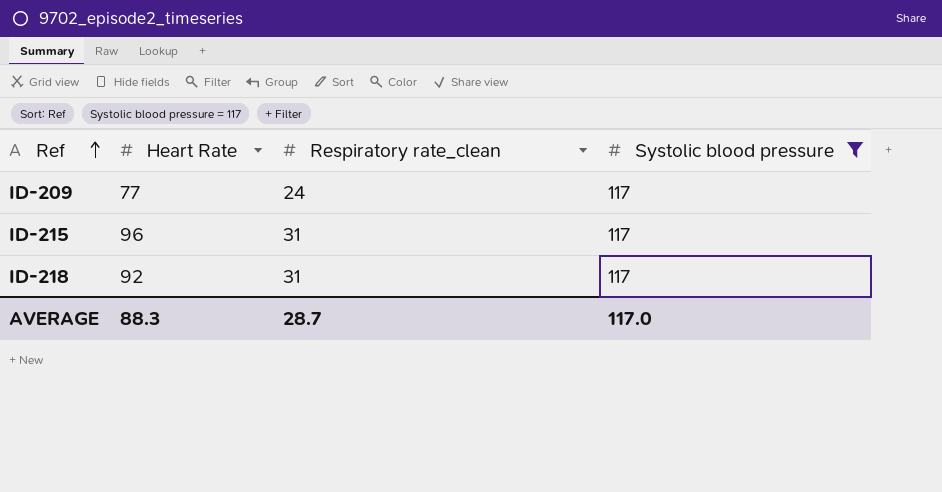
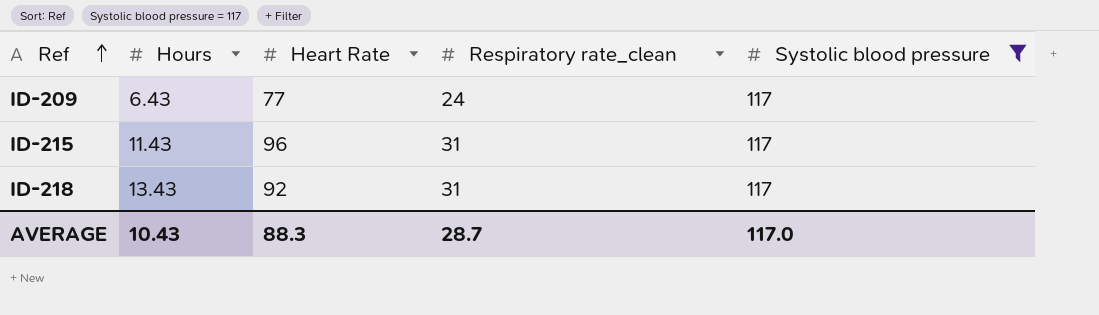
column Hours | position: none -> 2

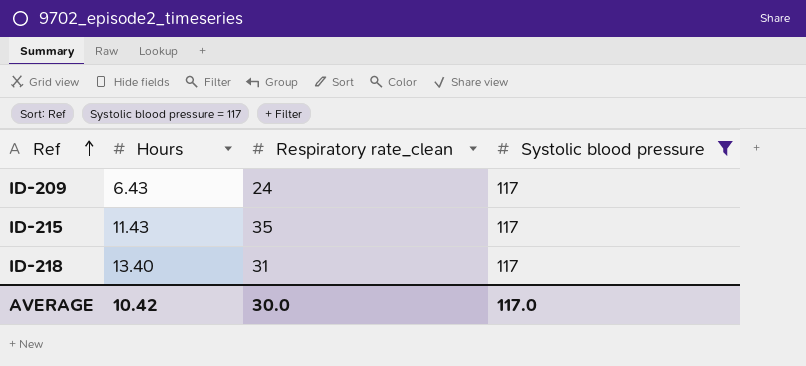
column Heart Rate | position: 3 -> none
ID-215 | Respiratory rate_clean: 31 -> 35
ID-218 | Hours: 13.43 -> 13.40
AVERAGE | Hours: 10.43 -> 10.42
AVERAGE | Respiratory rate_clean: 28.7 -> 30.0

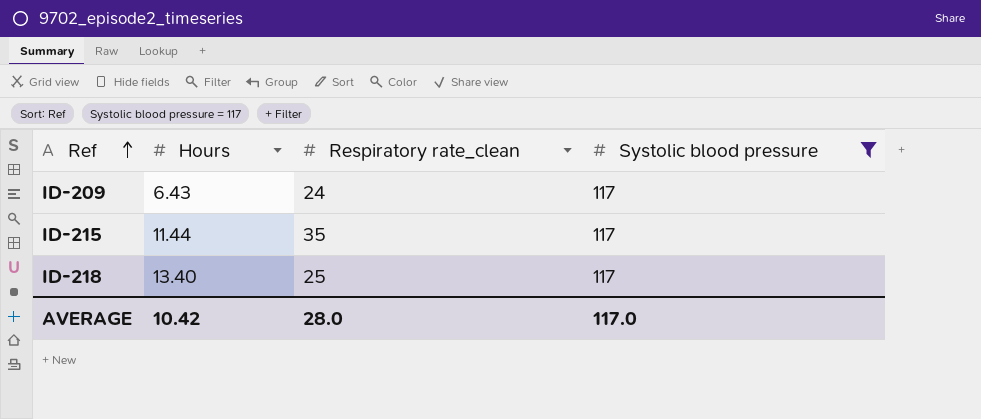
ID-215 | Hours: 11.43 -> 11.44
ID-218 | Respiratory rate_clean: 31 -> 25
AVERAGE | Respiratory rate_clean: 30.0 -> 28.0

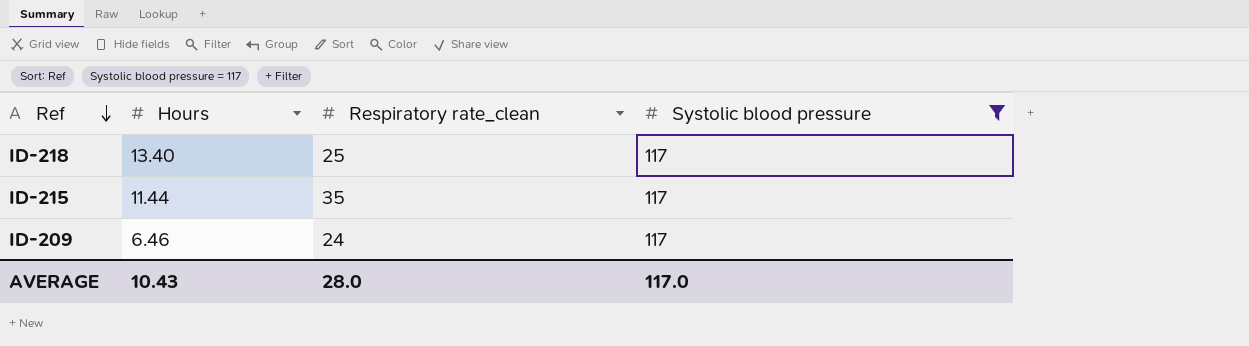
row order: Ref ascending -> Ref descending
ID-209 | Hours: 6.43 -> 6.46
AVERAGE | Hours: 10.42 -> 10.43

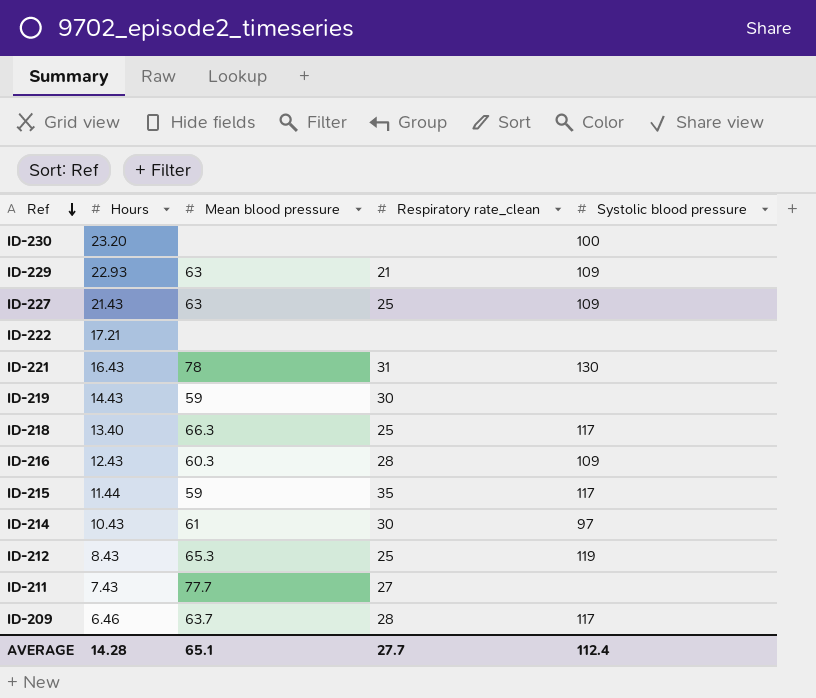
filter: Systolic blood pressure = 117 -> none
column Mean blood pressure | position: none -> 3
ID-209 | Respiratory rate_clean: 24 -> 28
AVERAGE | Hours: 10.43 -> 14.28
AVERAGE | Respiratory rate_clean: 28.0 -> 27.7
AVERAGE | Systolic blood pressure: 117.0 -> 112.4

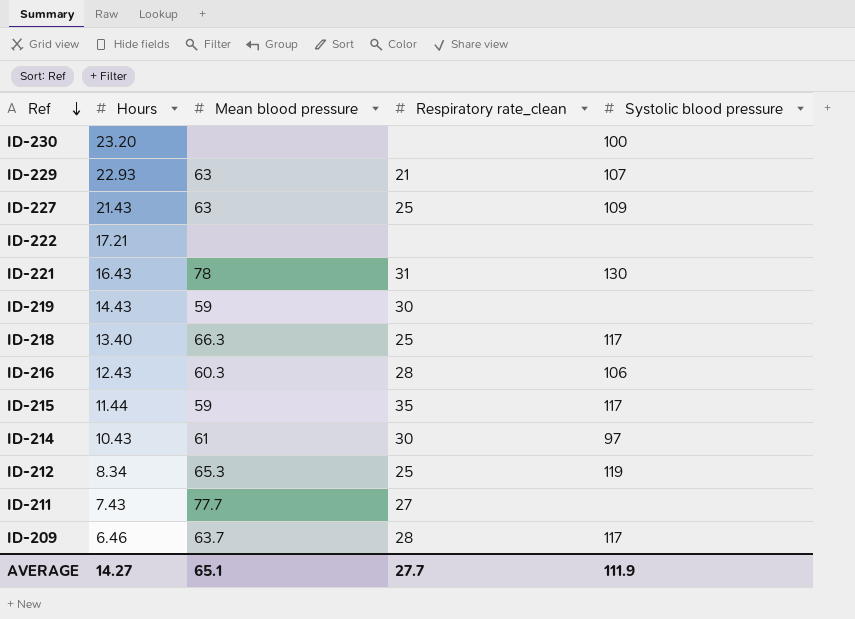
ID-229 | Systolic blood pressure: 109 -> 107
ID-216 | Systolic blood pressure: 109 -> 106
ID-212 | Hours: 8.43 -> 8.34
AVERAGE | Hours: 14.28 -> 14.27
AVERAGE | Systolic blood pressure: 112.4 -> 111.9

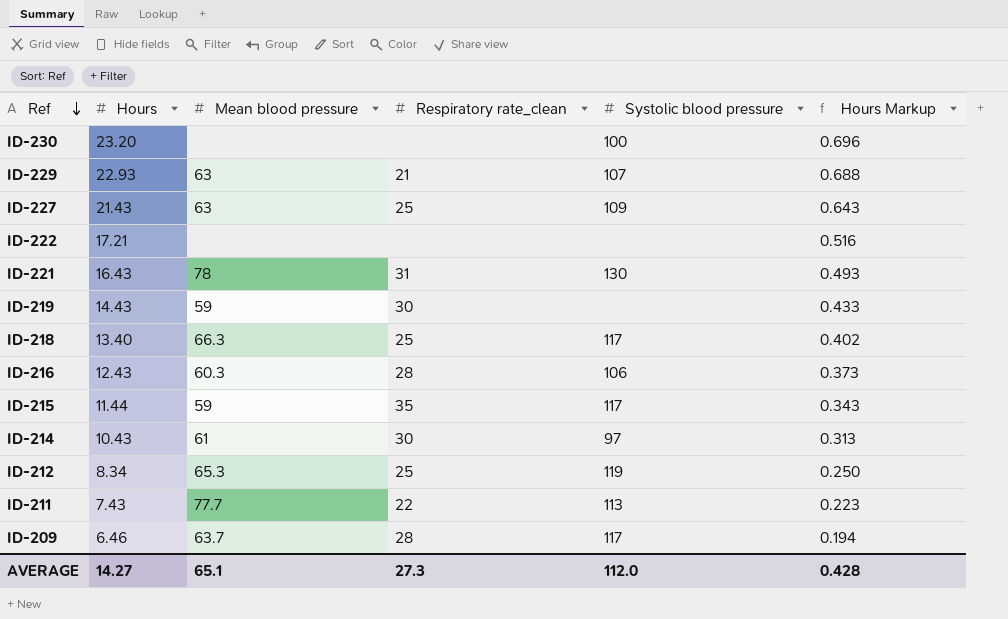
column Hours Markup | formula: none -> [Hours] * 0.03
ID-211 | Respiratory rate_clean: 27 -> 22
ID-211 | Systolic blood pressure: none -> 113
AVERAGE | Respiratory rate_clean: 27.7 -> 27.3
AVERAGE | Systolic blood pressure: 111.9 -> 112.0

